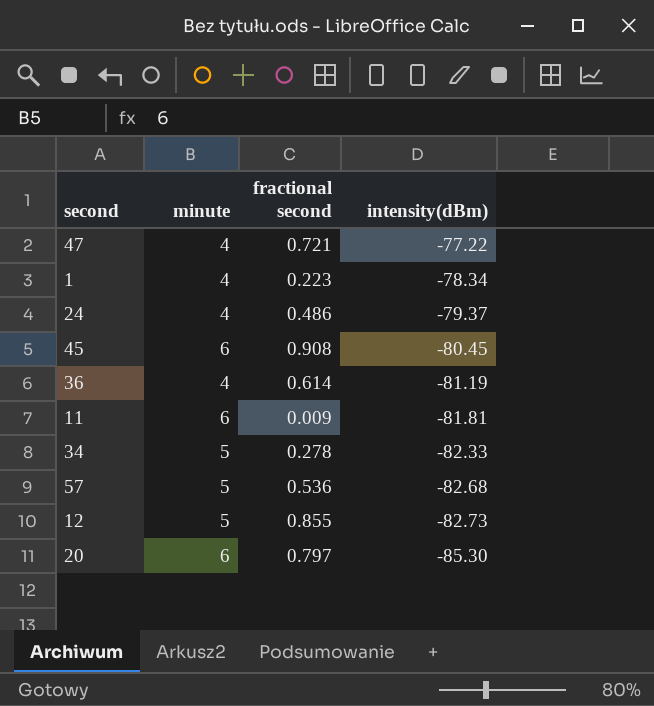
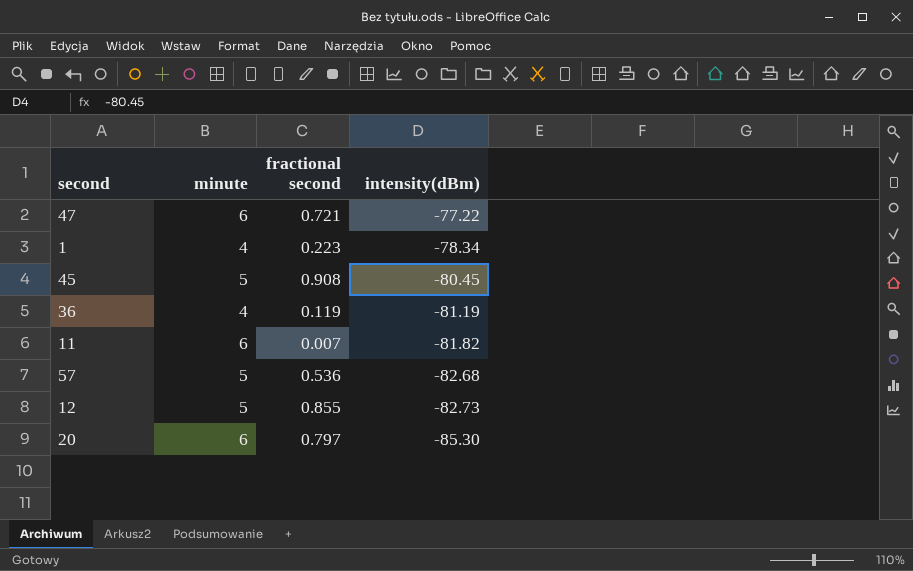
row 24: 4 | 0.486 | -79.37 -> none
row 34: 5 | 0.278 | -82.33 -> none
47 | minute: 4 -> 6
45 | minute: 6 -> 5
36 | fractional second: 0.614 -> 0.119
11 | fractional second: 0.009 -> 0.007
11 | intensity(dBm): -81.81 -> -81.82

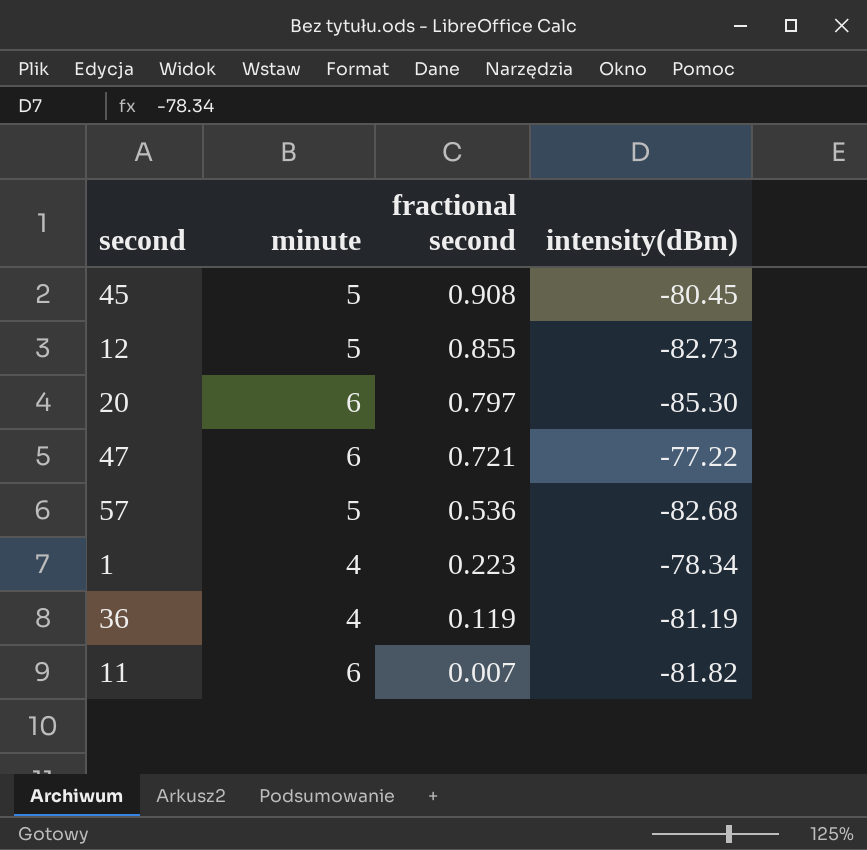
row order: intensity(dBm) descending -> fractional second descending

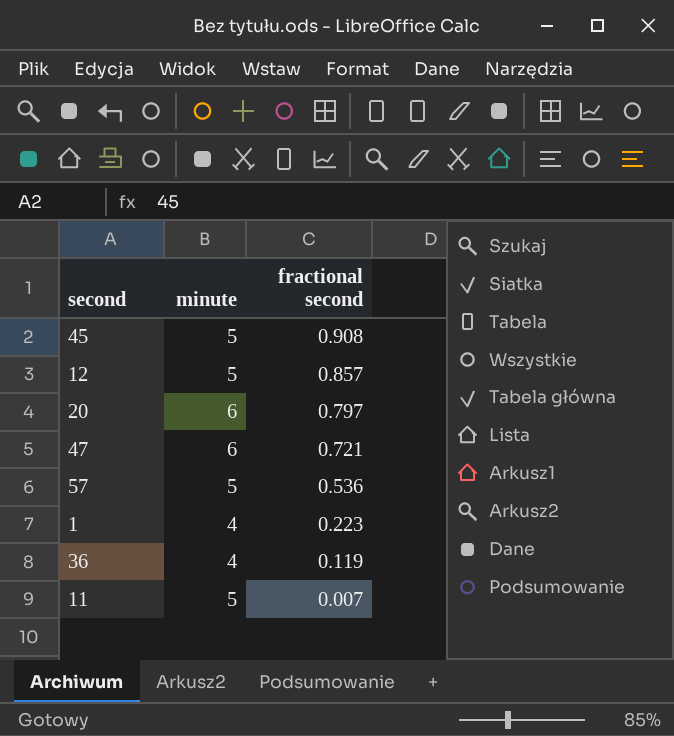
column intensity(dBm) | position: 4 -> none
12 | fractional second: 0.855 -> 0.857
11 | minute: 6 -> 5

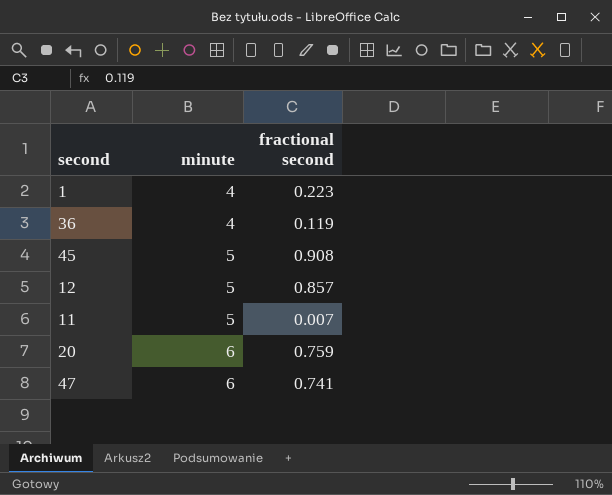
row order: fractional second descending -> minute ascending
row 57: 5 | 0.536 -> none
20 | fractional second: 0.797 -> 0.759
47 | fractional second: 0.721 -> 0.741

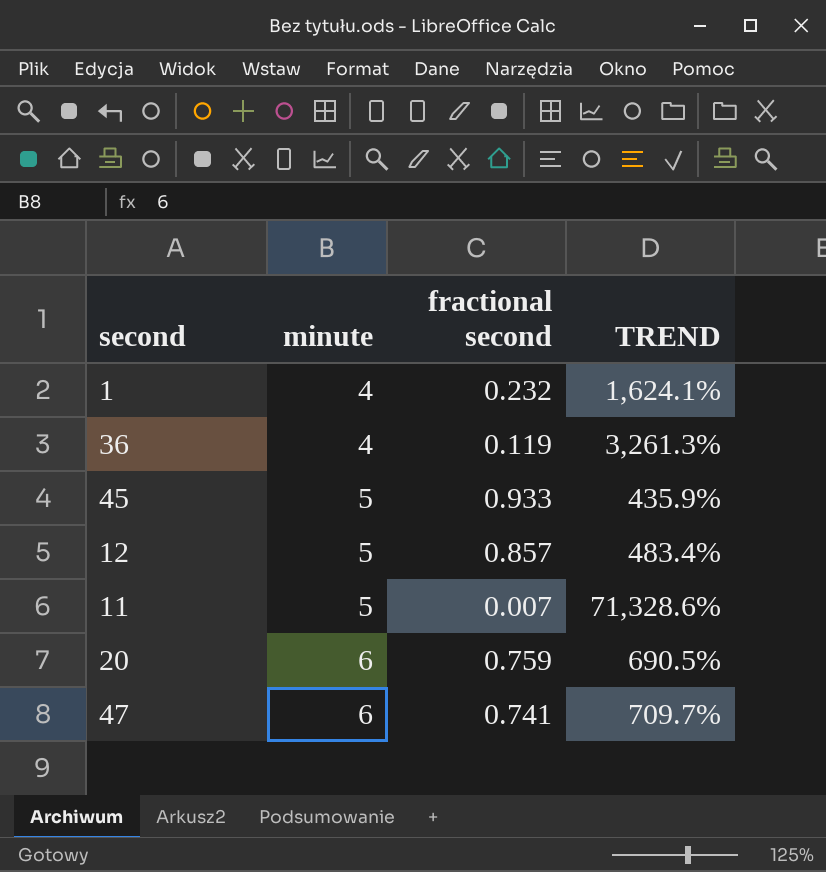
column TREND | formula: none -> ([minute] - [fractional second]) / [fractional second]
1 | fractional second: 0.223 -> 0.232
45 | fractional second: 0.908 -> 0.933

